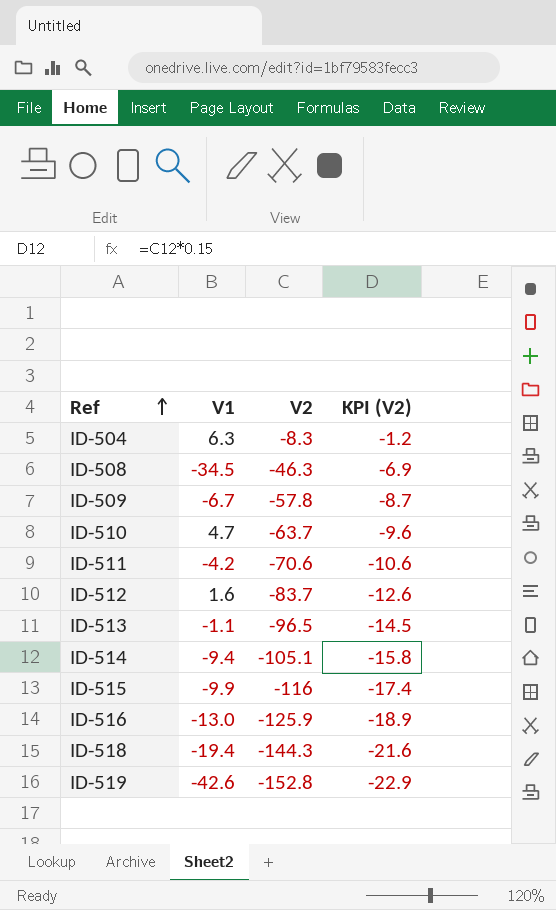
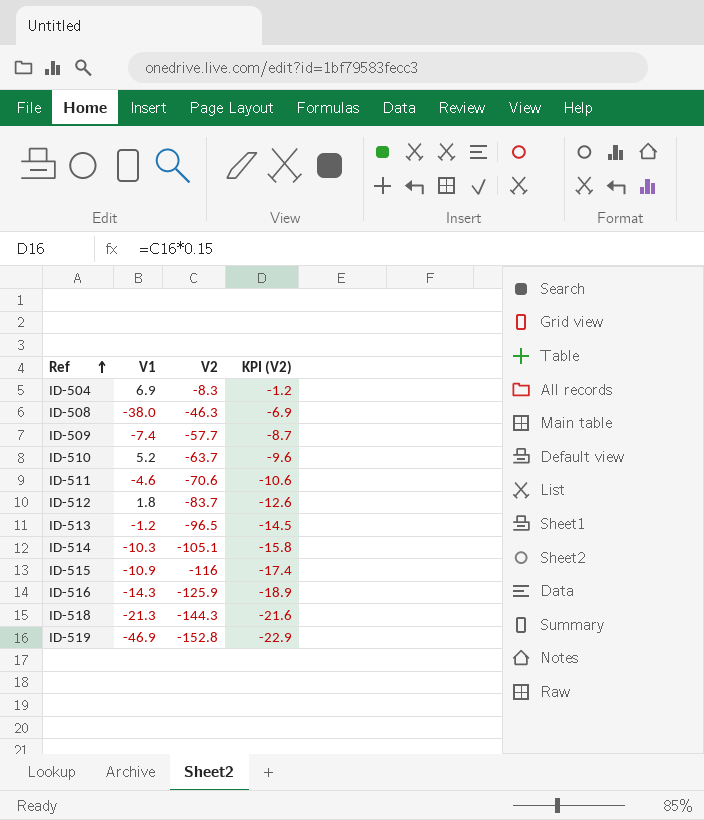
ID-504 | V1: 6.3 -> 6.9
ID-508 | V1: -34.5 -> -38.0
ID-509 | V1: -6.7 -> -7.4
ID-509 | V2: -57.8 -> -57.7
ID-510 | V1: 4.7 -> 5.2
ID-511 | V1: -4.2 -> -4.6
ID-512 | V1: 1.6 -> 1.8
ID-513 | V1: -1.1 -> -1.2
ID-514 | V1: -9.4 -> -10.3
ID-515 | V1: -9.9 -> -10.9
ID-516 | V1: -13.0 -> -14.3
ID-518 | V1: -19.4 -> -21.3
ID-519 | V1: -42.6 -> -46.9

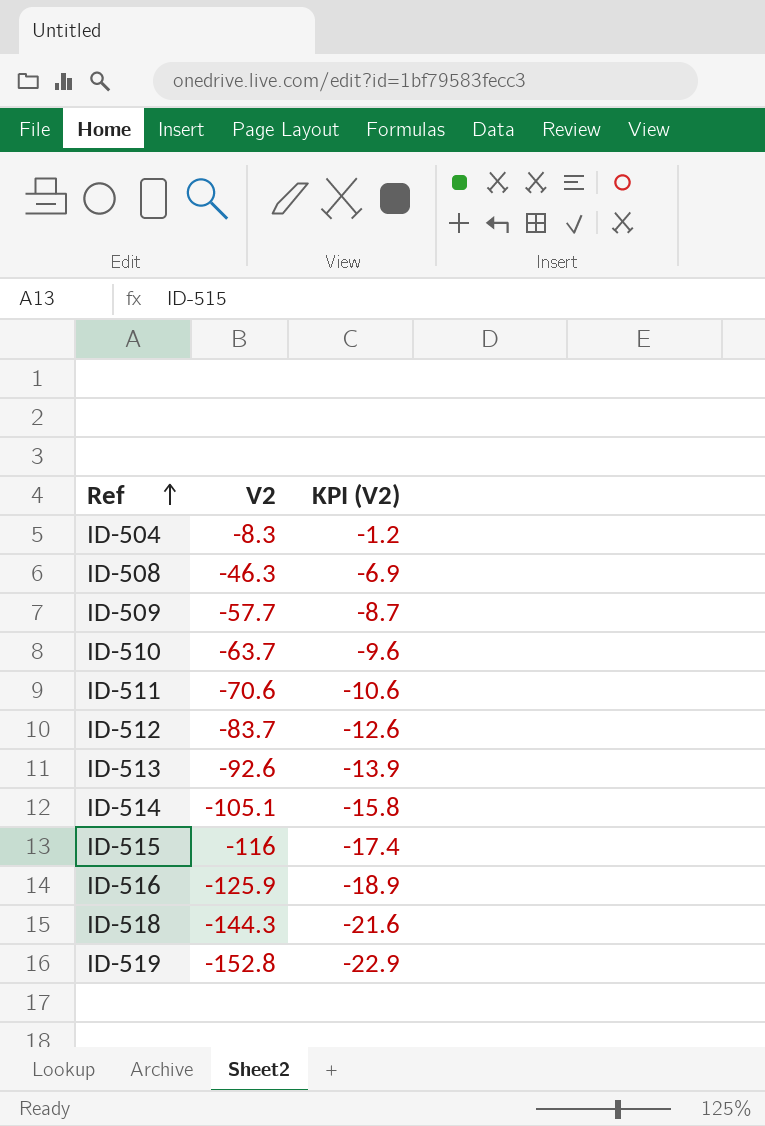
column V1 | position: 2 -> none
ID-513 | V2: -96.5 -> -92.6
ID-513 | KPI (V2): -14.5 -> -13.9

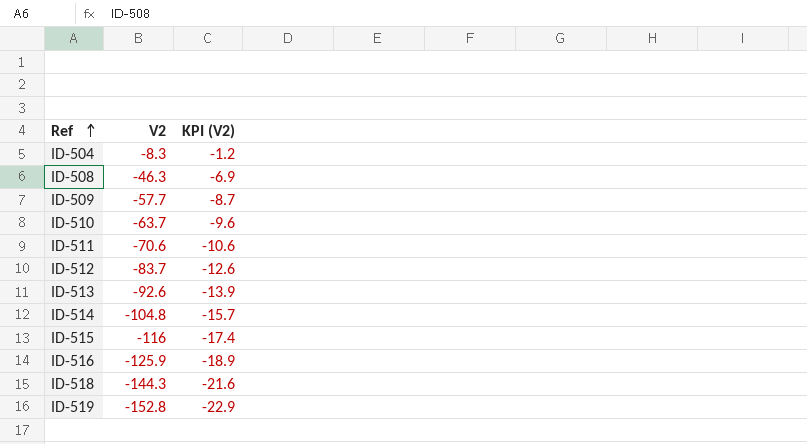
ID-514 | V2: -105.1 -> -104.8
ID-514 | KPI (V2): -15.8 -> -15.7

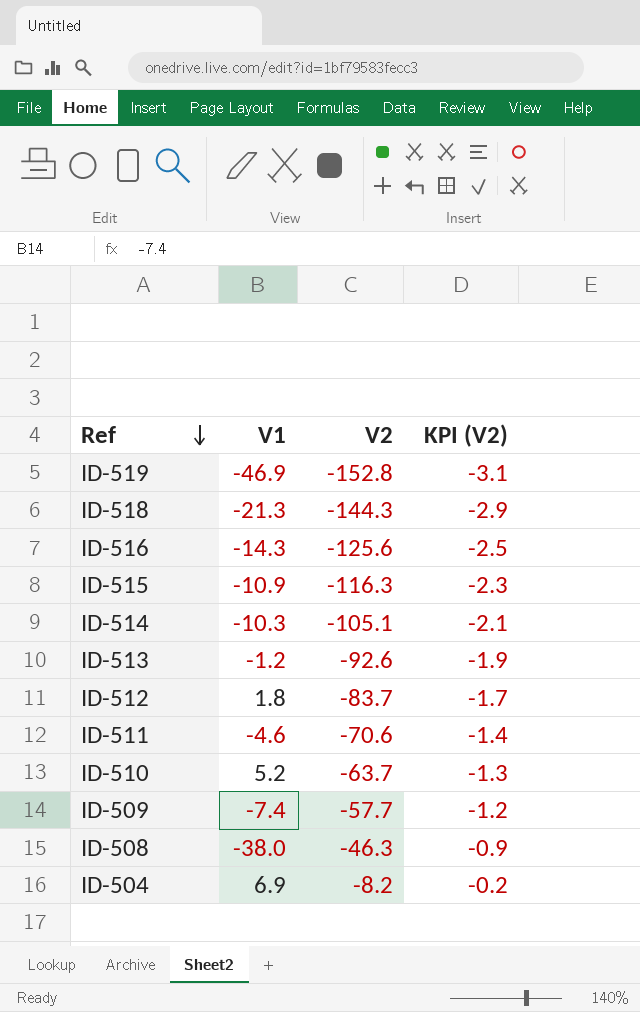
row order: Ref ascending -> Ref descending
column V1 | position: none -> 2
column KPI (V2) | formula: [V2] * 0.15 -> [V2] * 0.02
ID-516 | V2: -125.9 -> -125.6
ID-515 | V2: -116 -> -116.3
ID-514 | V2: -104.8 -> -105.1
ID-504 | V2: -8.3 -> -8.2

